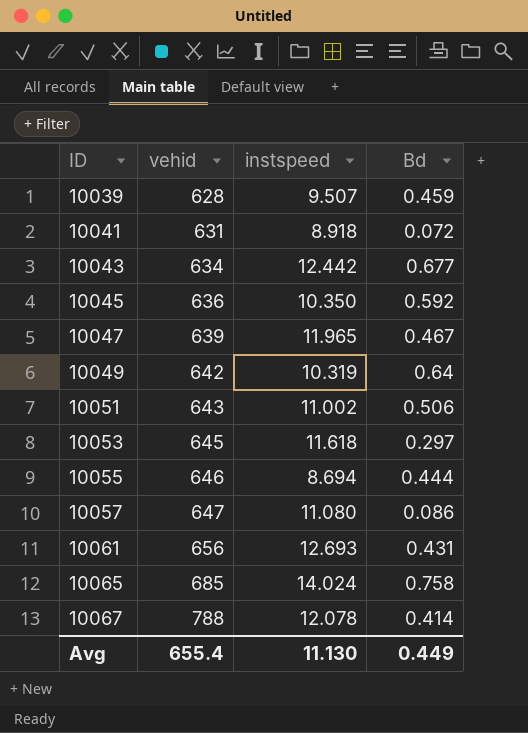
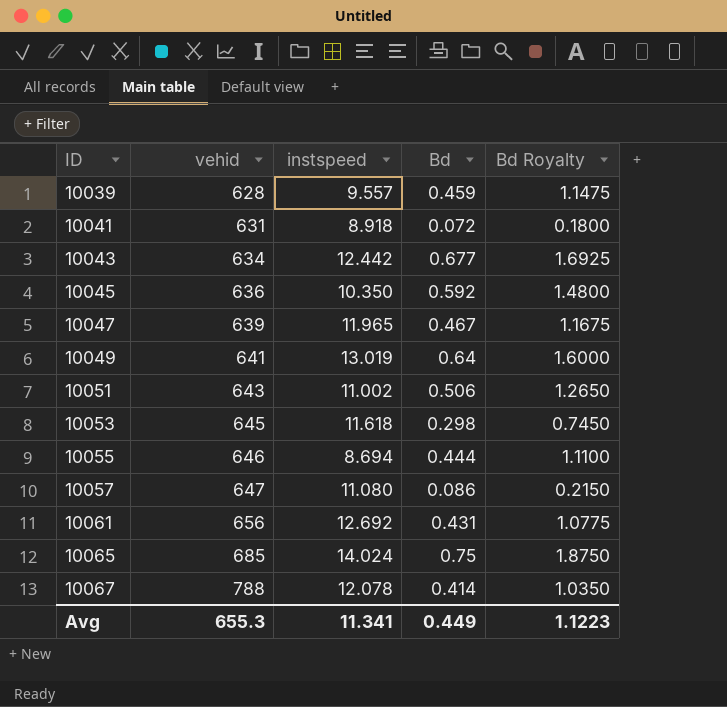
column Bd Royalty | formula: none -> [Bd] * 2.5
10039 | instspeed: 9.507 -> 9.557
10049 | vehid: 642 -> 641
10049 | instspeed: 10.319 -> 13.019
10053 | Bd: 0.297 -> 0.298
10061 | instspeed: 12.693 -> 12.692
10065 | Bd: 0.758 -> 0.75
Avg | vehid: 655.4 -> 655.3
Avg | instspeed: 11.130 -> 11.341

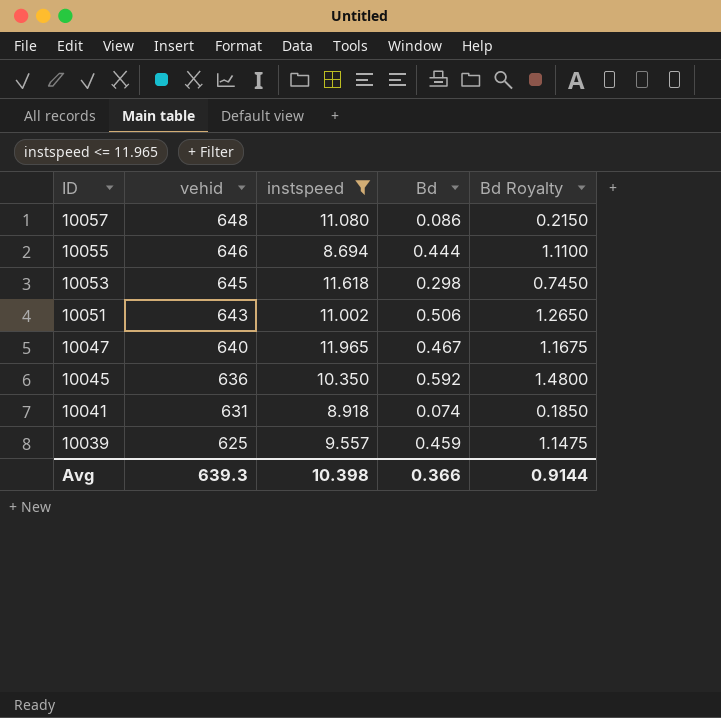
filter: none -> instspeed <= 11.965
row order: ID ascending -> ID descending
10057 | vehid: 647 -> 648
10047 | vehid: 639 -> 640
10041 | Bd: 0.072 -> 0.074
10041 | Bd Royalty: 0.1800 -> 0.1850
10039 | vehid: 628 -> 625
Avg | vehid: 655.3 -> 639.3
Avg | instspeed: 11.341 -> 10.398
Avg | Bd: 0.449 -> 0.366
Avg | Bd Royalty: 1.1223 -> 0.9144

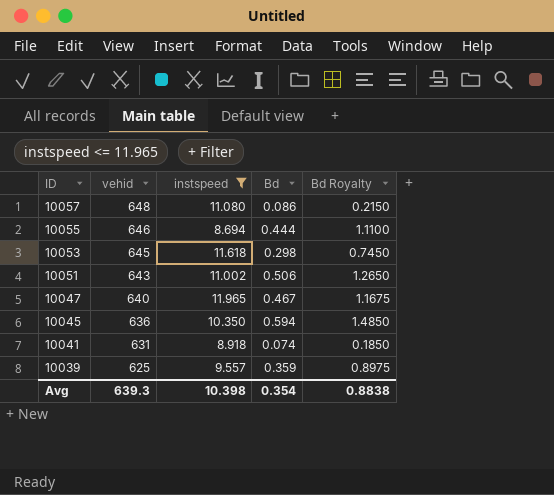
10045 | Bd: 0.592 -> 0.594
10045 | Bd Royalty: 1.4800 -> 1.4850
10039 | Bd: 0.459 -> 0.359
10039 | Bd Royalty: 1.1475 -> 0.8975
Avg | Bd: 0.366 -> 0.354
Avg | Bd Royalty: 0.9144 -> 0.8838

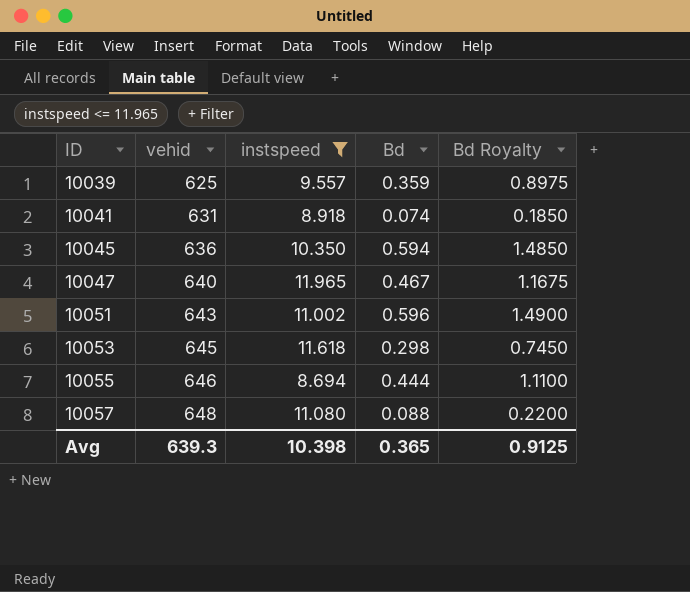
row order: ID descending -> ID ascending
10051 | Bd: 0.506 -> 0.596
10051 | Bd Royalty: 1.2650 -> 1.4900
10057 | Bd: 0.086 -> 0.088
10057 | Bd Royalty: 0.2150 -> 0.2200
Avg | Bd: 0.354 -> 0.365
Avg | Bd Royalty: 0.8838 -> 0.9125

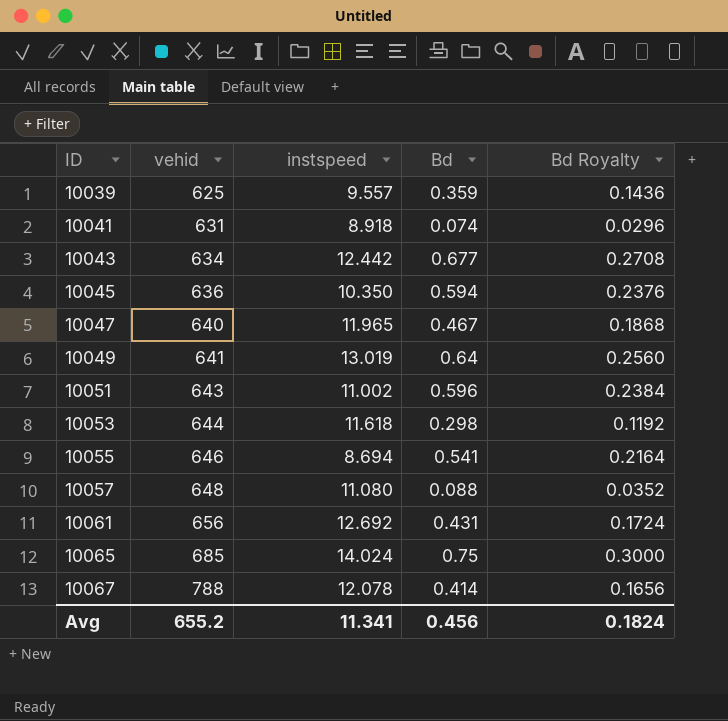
filter: instspeed <= 11.965 -> none
column Bd Royalty | formula: [Bd] * 2.5 -> [Bd] * 0.4
10053 | vehid: 645 -> 644
10055 | Bd: 0.444 -> 0.541
Avg | vehid: 639.3 -> 655.2
Avg | instspeed: 10.398 -> 11.341
Avg | Bd: 0.365 -> 0.456
Avg | Bd Royalty: 0.9125 -> 0.1824

